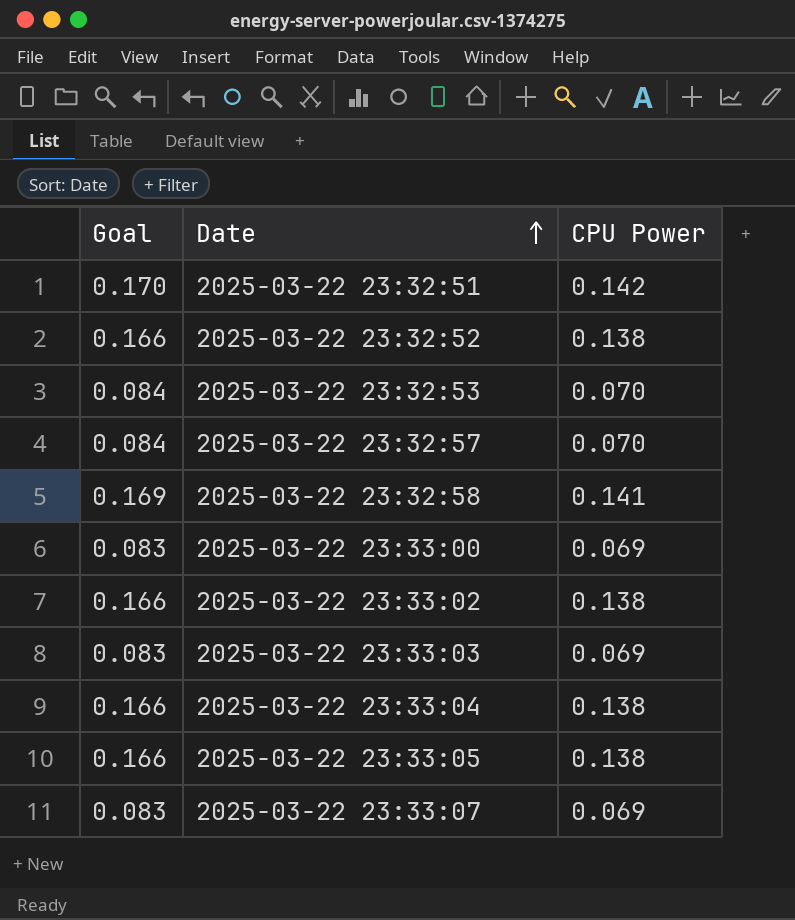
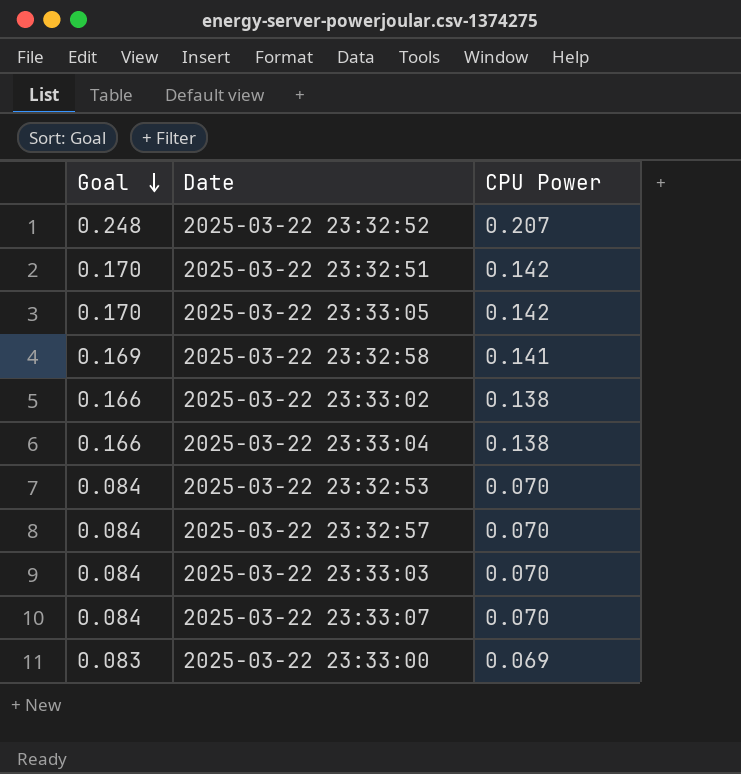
row order: Date ascending -> Goal descending
2025-03-22 23:32:52 | Goal: 0.166 -> 0.248
2025-03-22 23:32:52 | CPU Power: 0.138 -> 0.207
2025-03-22 23:33:05 | Goal: 0.166 -> 0.170
2025-03-22 23:33:05 | CPU Power: 0.138 -> 0.142
2025-03-22 23:33:03 | Goal: 0.083 -> 0.084
2025-03-22 23:33:03 | CPU Power: 0.069 -> 0.070
2025-03-22 23:33:07 | Goal: 0.083 -> 0.084
2025-03-22 23:33:07 | CPU Power: 0.069 -> 0.070

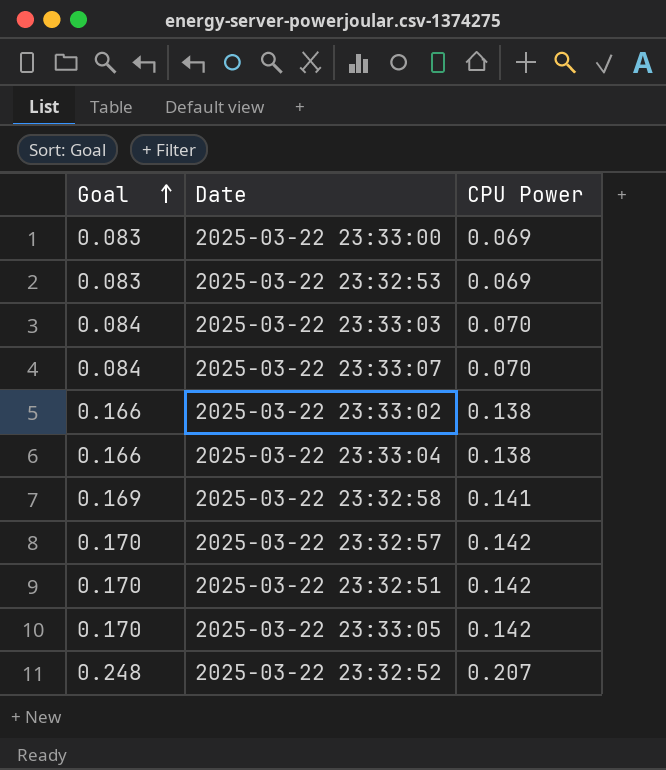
row order: Goal descending -> Goal ascending
2025-03-22 23:32:53 | Goal: 0.084 -> 0.083
2025-03-22 23:32:53 | CPU Power: 0.070 -> 0.069
2025-03-22 23:32:57 | Goal: 0.084 -> 0.170
2025-03-22 23:32:57 | CPU Power: 0.070 -> 0.142

